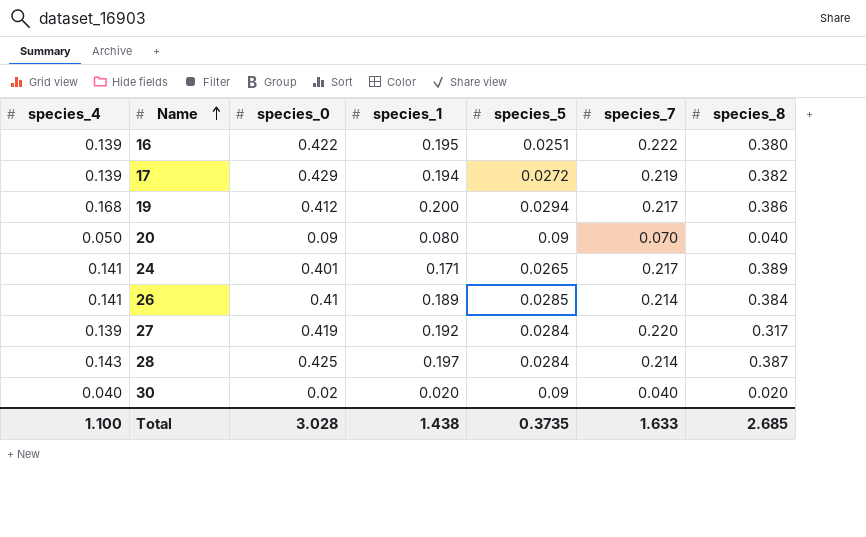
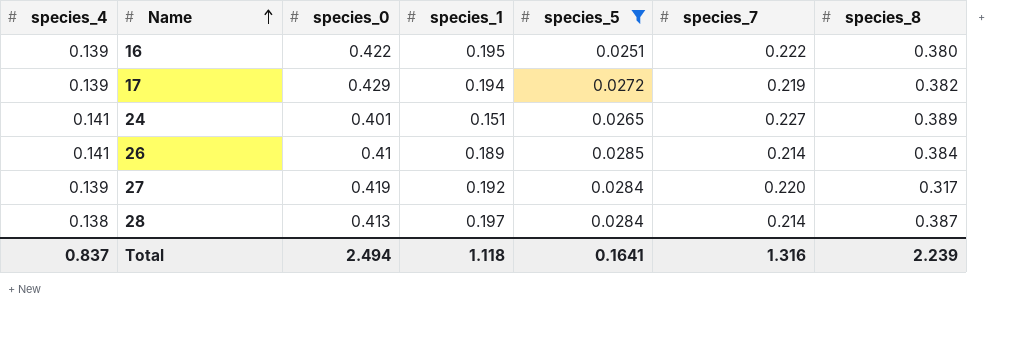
filter: none -> species_5 <= 0.0285
24 | species_1: 0.171 -> 0.151
24 | species_7: 0.217 -> 0.227
28 | species_4: 0.143 -> 0.138
28 | species_0: 0.425 -> 0.413
Total | species_4: 1.100 -> 0.837
Total | species_0: 3.028 -> 2.494
Total | species_1: 1.438 -> 1.118
Total | species_5: 0.3735 -> 0.1641
Total | species_7: 1.633 -> 1.316
Total | species_8: 2.685 -> 2.239

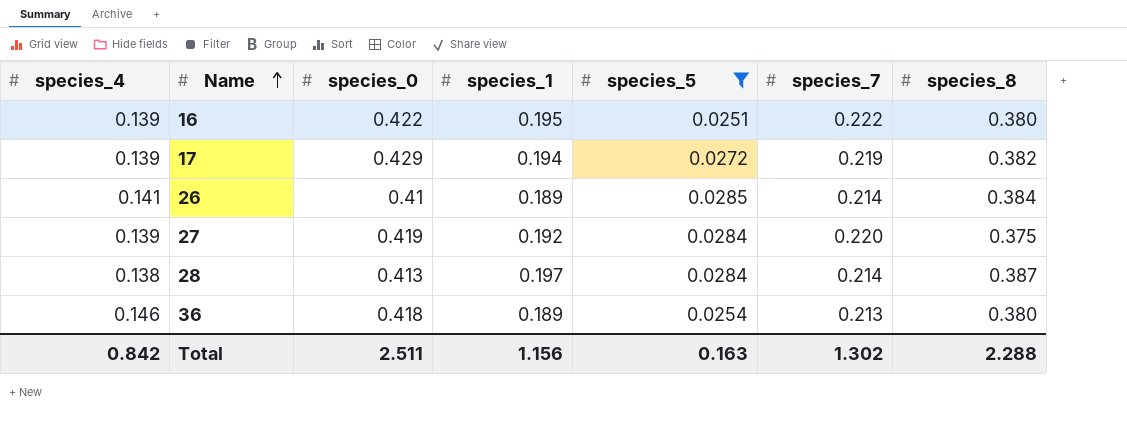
row 24: 0.141 | 0.401 | 0.151 | 0.0265 | 0.227 | 0.389 -> none
27 | species_8: 0.317 -> 0.375
row 36: none -> 0.146 | 0.418 | 0.189 | 0.0254 | 0.213 | 0.380
Total | species_4: 0.837 -> 0.842
Total | species_0: 2.494 -> 2.511
Total | species_1: 1.118 -> 1.156
Total | species_5: 0.1641 -> 0.163
Total | species_7: 1.316 -> 1.302
Total | species_8: 2.239 -> 2.288

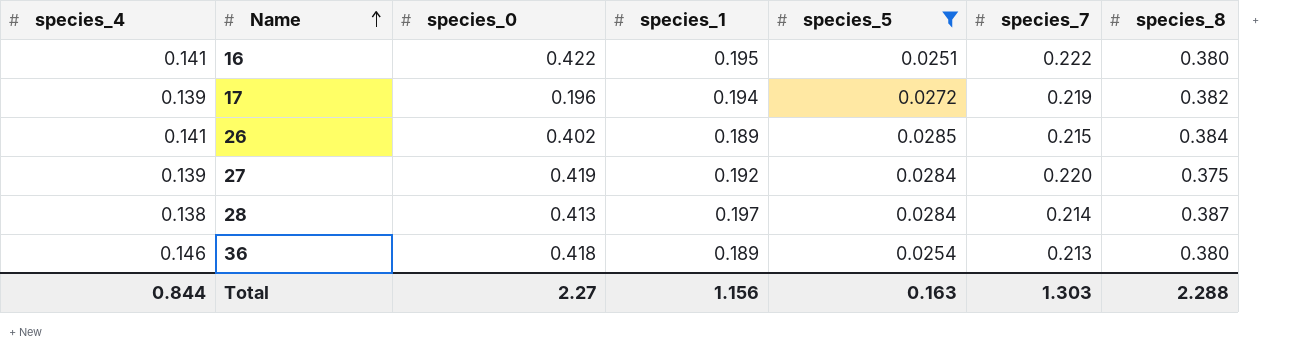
16 | species_4: 0.139 -> 0.141
17 | species_0: 0.429 -> 0.196
26 | species_0: 0.41 -> 0.402
26 | species_7: 0.214 -> 0.215
Total | species_4: 0.842 -> 0.844
Total | species_0: 2.511 -> 2.27
Total | species_7: 1.302 -> 1.303

